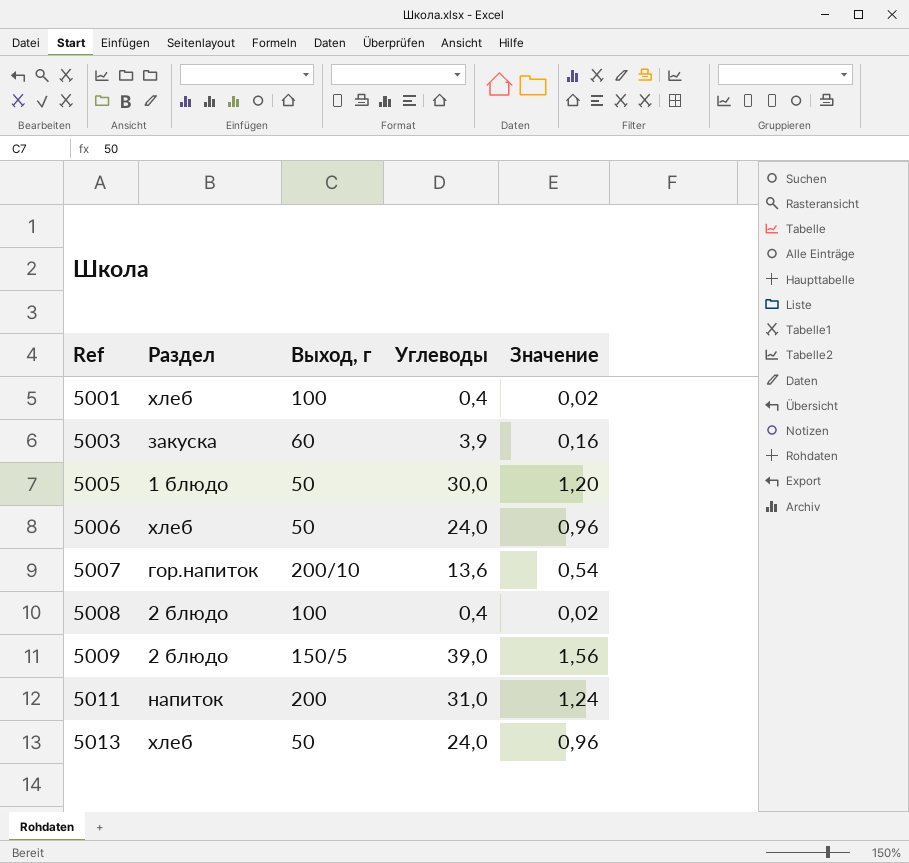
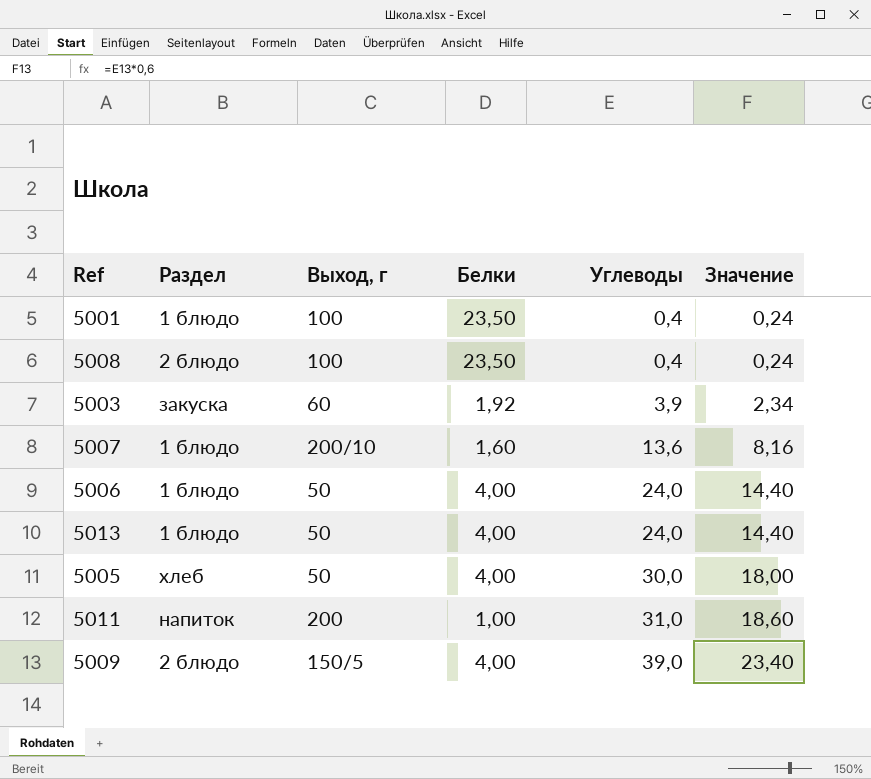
row order: Ref ascending -> Углеводы ascending
column Белки | position: none -> 4
column Значение | formula: [Углеводы] * 0,04 -> [Углеводы] * 0,6
5001 | Раздел: хлеб -> 1 блюдо
5007 | Раздел: гор.напиток -> 1 блюдо
5006 | Раздел: хлеб -> 1 блюдо
5013 | Раздел: хлеб -> 1 блюдо
5005 | Раздел: 1 блюдо -> хлеб

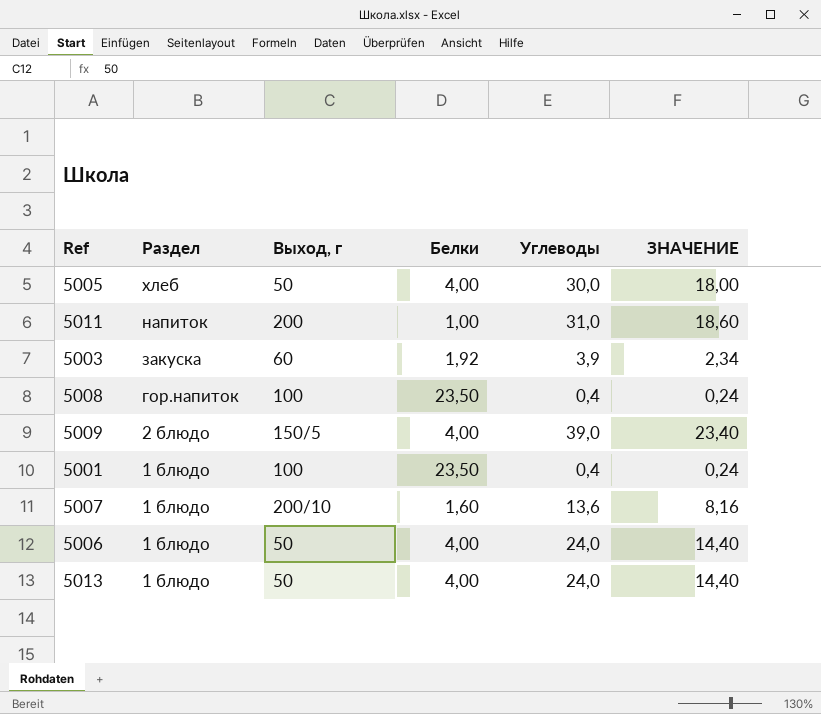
row order: Углеводы ascending -> Раздел descending
column name: Значение -> ЗНАЧЕНИЕ
5008 | Раздел: 2 блюдо -> гор.напиток

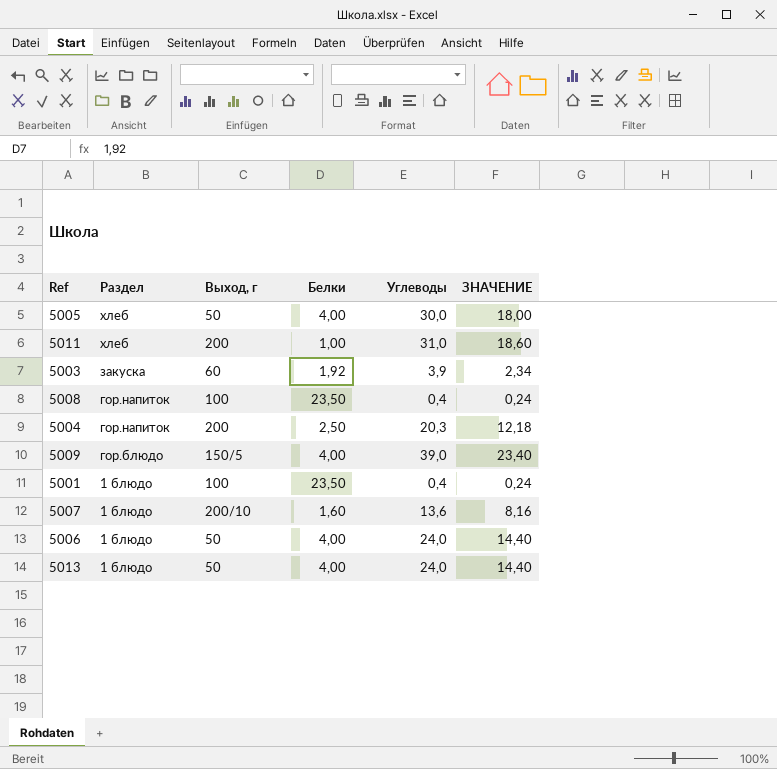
5011 | Раздел: напиток -> хлеб
row 5004: none -> гор.напиток | 200 | 2,50 | 20,3 | 12,18
5009 | Раздел: 2 блюдо -> гор.блюдо

